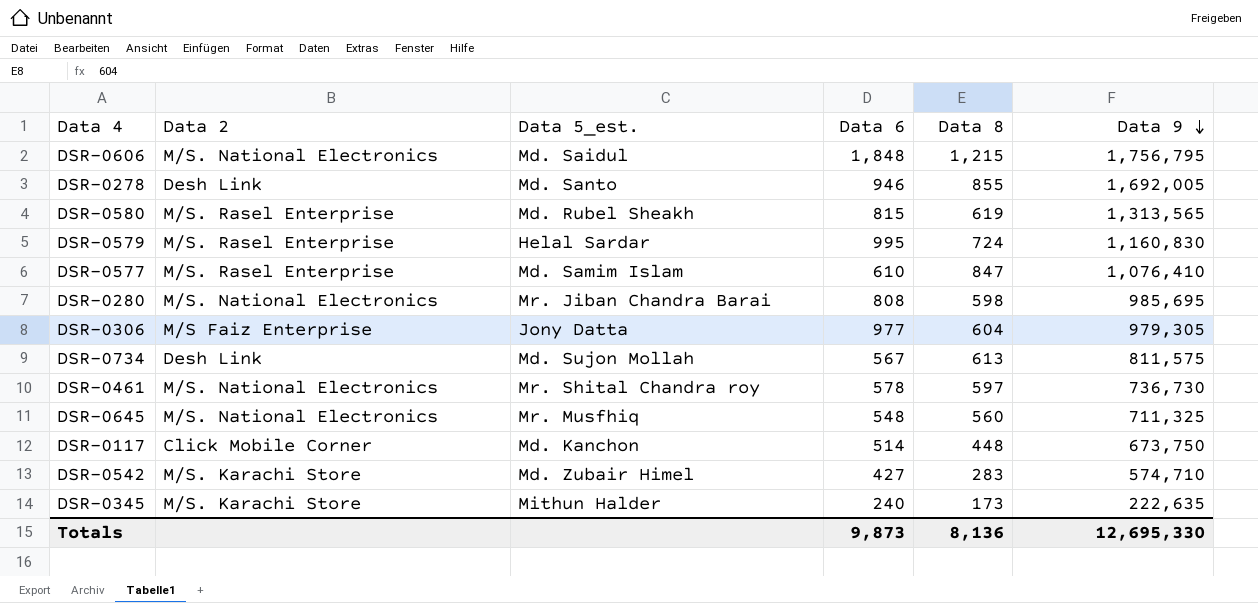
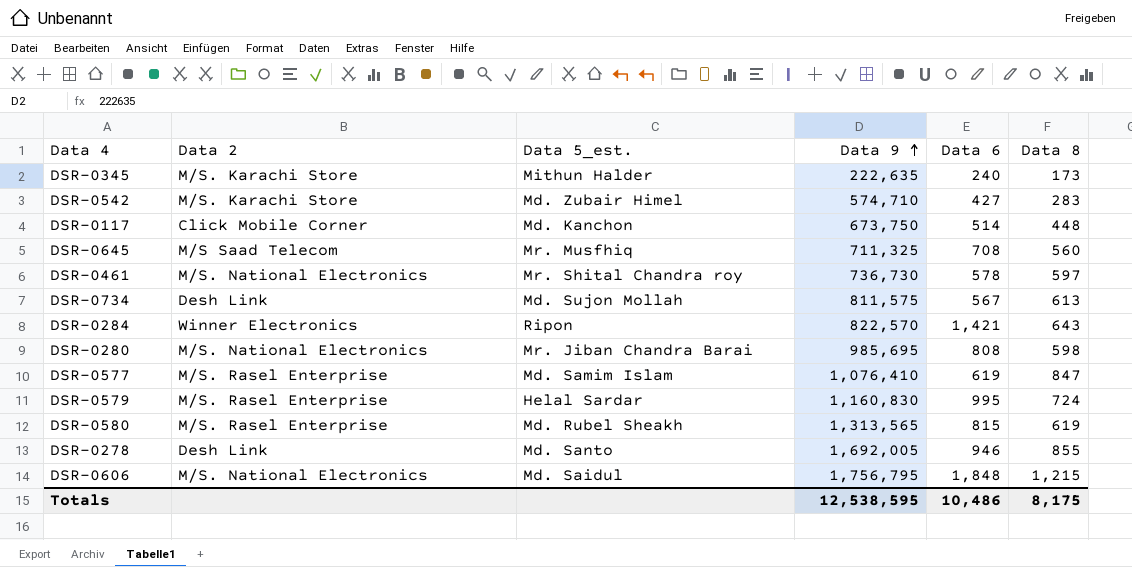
row order: Data 9 descending -> Data 9 ascending
column Data 9 | position: 6 -> 4
row DSR-0306: M/S Faiz Enterprise | Jony Datta | 977 | 604 | 979,305 -> none
DSR-0645 | Data 2: M/S. National Electronics -> M/S Saad Telecom
DSR-0645 | Data 6: 548 -> 708
row DSR-0284: none -> Winner Electronics | Ripon | 822,570 | 1,421 | 643
DSR-0577 | Data 6: 610 -> 619
Totals | Data 9: 12,695,330 -> 12,538,595
Totals | Data 6: 9,873 -> 10,486
Totals | Data 8: 8,136 -> 8,175

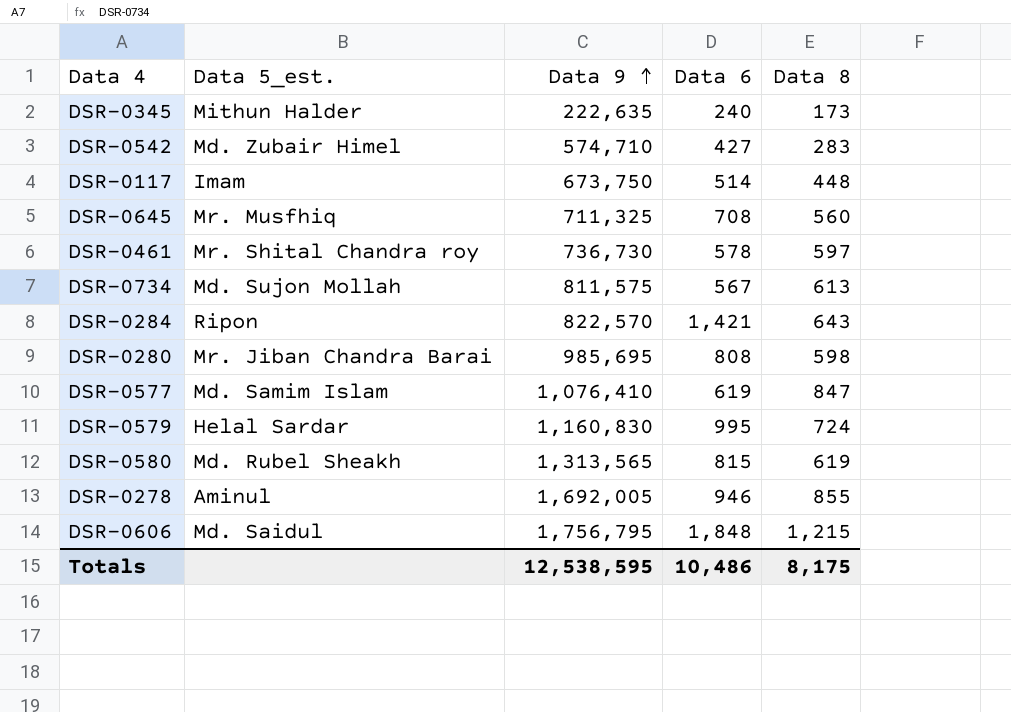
column Data 2 | position: 2 -> none
DSR-0117 | Data 5_est.: Md. Kanchon -> Imam
DSR-0278 | Data 5_est.: Md. Santo -> Aminul

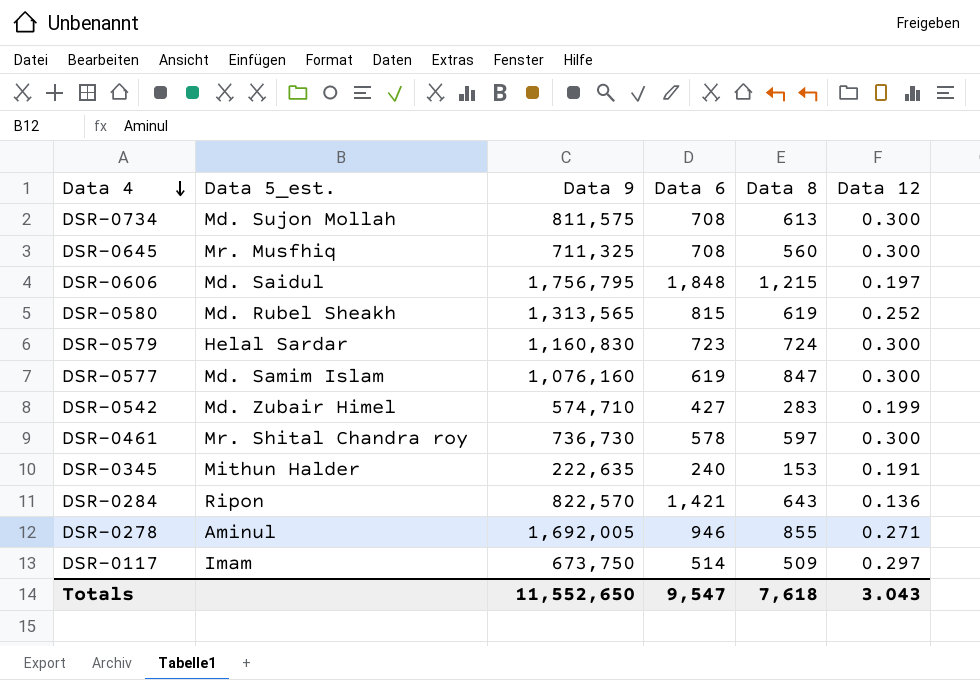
row order: Data 9 ascending -> Data 4 descending
column Data 12 | position: none -> 6
row DSR-0280: Mr. Jiban Chandra Barai | 985,695 | 808 | 598 -> none
DSR-0734 | Data 6: 567 -> 708
DSR-0579 | Data 6: 995 -> 723
DSR-0577 | Data 9: 1,076,410 -> 1,076,160
DSR-0345 | Data 8: 173 -> 153
DSR-0117 | Data 8: 448 -> 509
Totals | Data 9: 12,538,595 -> 11,552,650
Totals | Data 6: 10,486 -> 9,547
Totals | Data 8: 8,175 -> 7,618

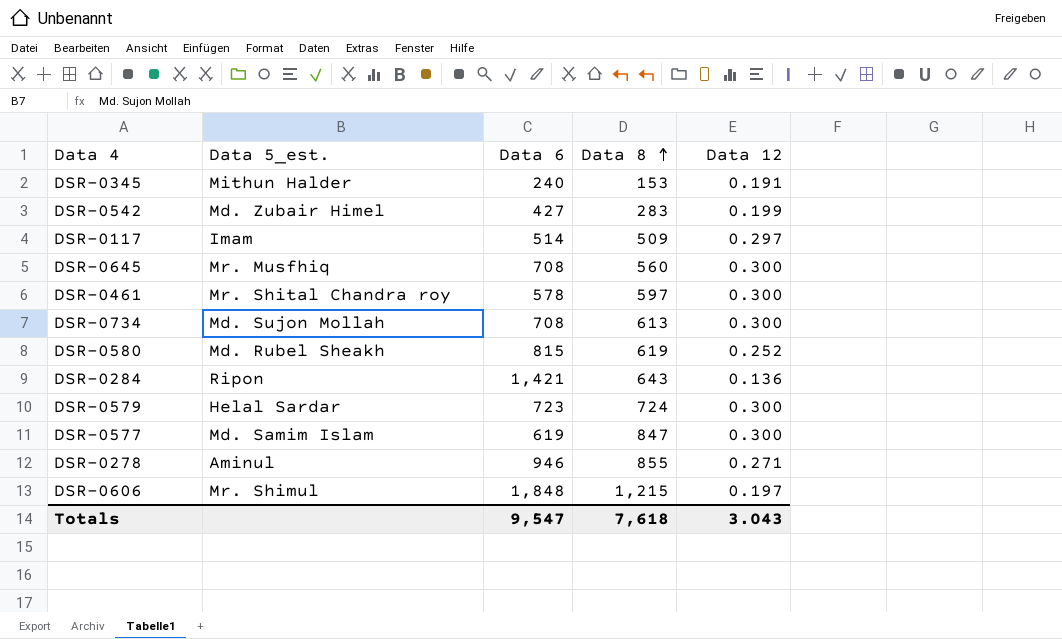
row order: Data 4 descending -> Data 8 ascending
column Data 9 | position: 3 -> none
DSR-0606 | Data 5_est.: Md. Saidul -> Mr. Shimul

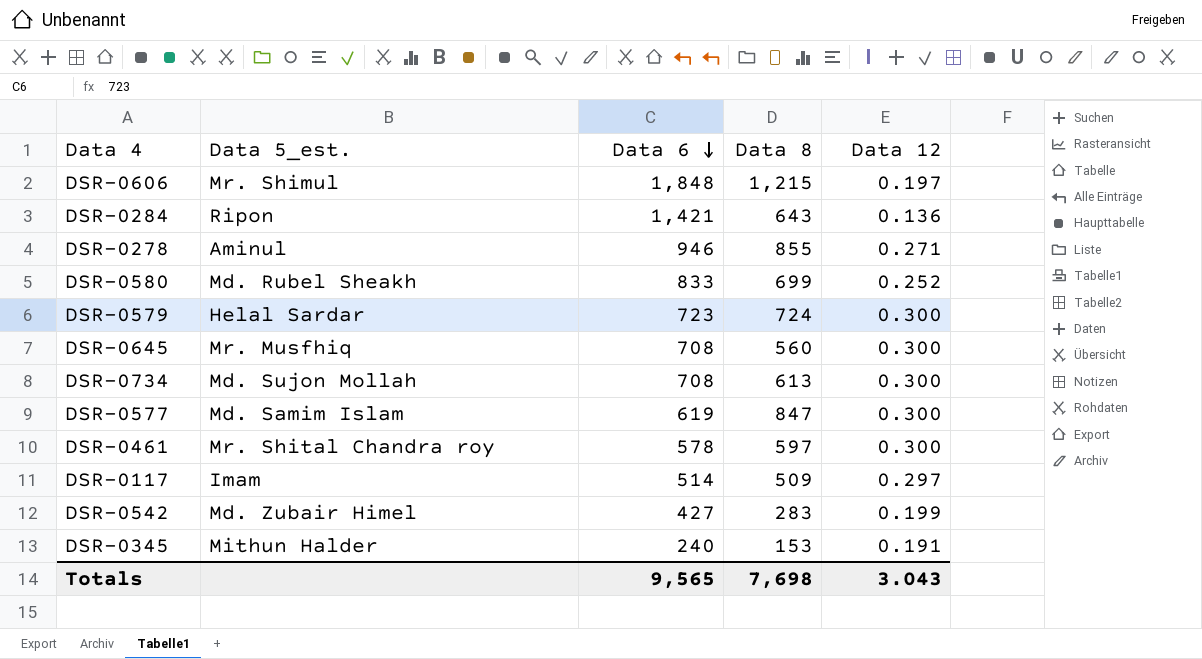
row order: Data 8 ascending -> Data 6 descending
DSR-0580 | Data 6: 815 -> 833
DSR-0580 | Data 8: 619 -> 699
Totals | Data 6: 9,547 -> 9,565
Totals | Data 8: 7,618 -> 7,698

